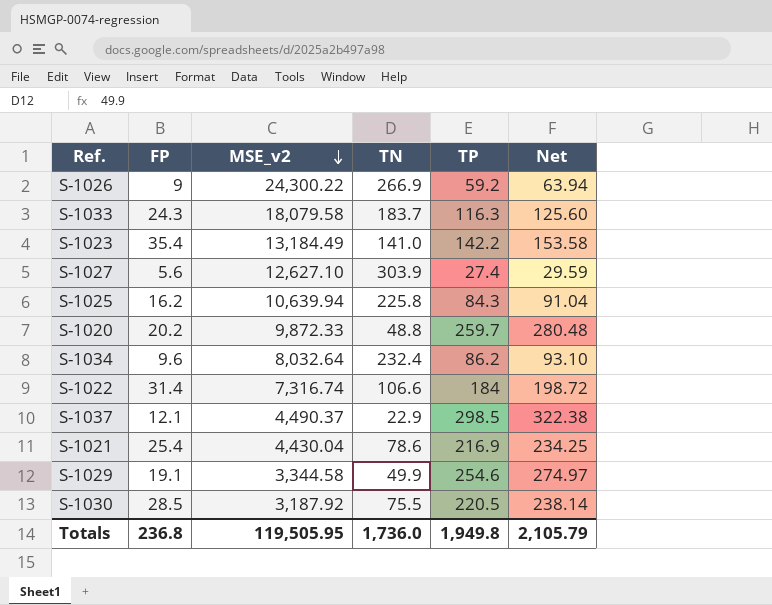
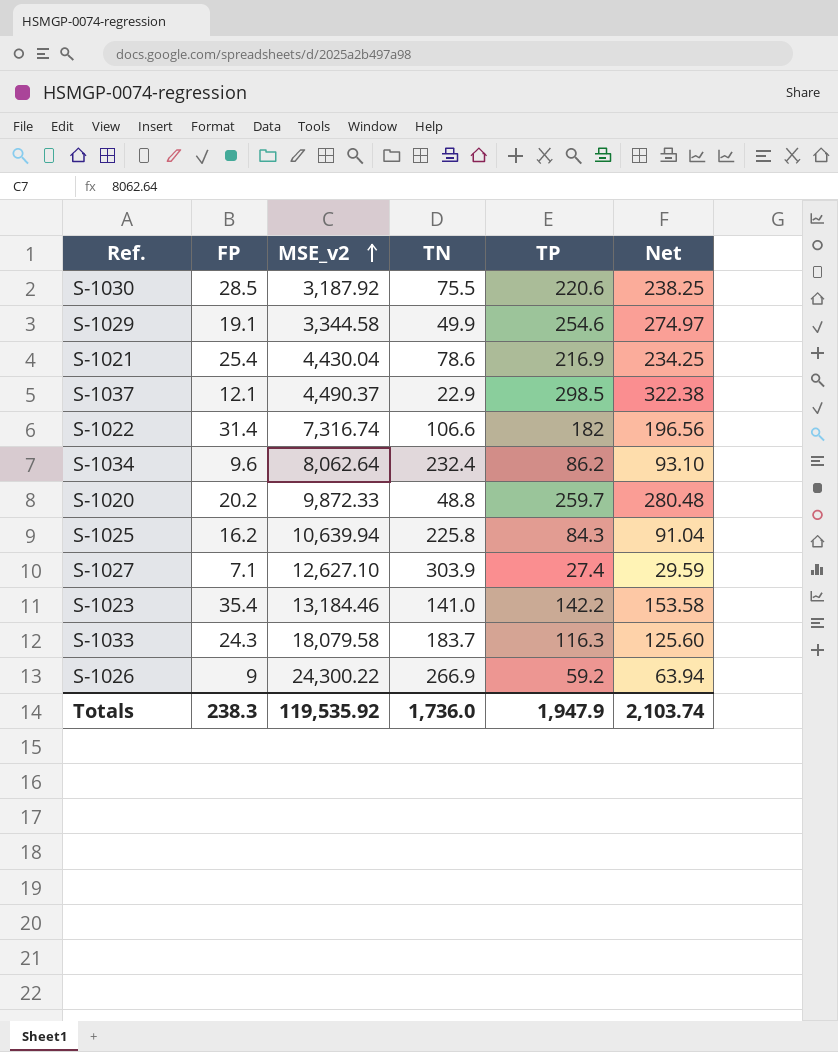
row order: MSE_v2 descending -> MSE_v2 ascending
S-1030 | TP: 220.5 -> 220.6
S-1030 | Net: 238.14 -> 238.25
S-1022 | TP: 184 -> 182
S-1022 | Net: 198.72 -> 196.56
S-1034 | MSE_v2: 8,032.64 -> 8,062.64
S-1027 | FP: 5.6 -> 7.1
S-1023 | MSE_v2: 13,184.49 -> 13,184.46
Totals | FP: 236.8 -> 238.3
Totals | MSE_v2: 119,505.95 -> 119,535.92
Totals | TP: 1,949.8 -> 1,947.9
Totals | Net: 2,105.79 -> 2,103.74

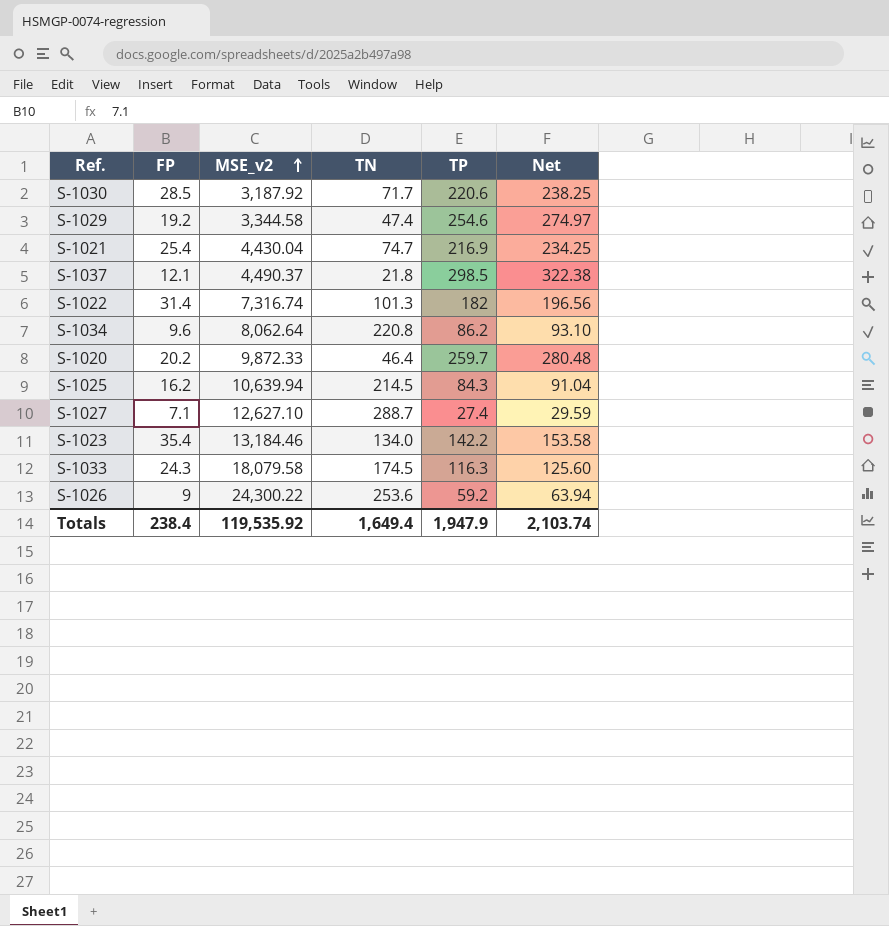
S-1030 | TN: 75.5 -> 71.7
S-1029 | FP: 19.1 -> 19.2
S-1029 | TN: 49.9 -> 47.4
S-1021 | TN: 78.6 -> 74.7
S-1037 | TN: 22.9 -> 21.8
S-1022 | TN: 106.6 -> 101.3
S-1034 | TN: 232.4 -> 220.8
S-1020 | TN: 48.8 -> 46.4
S-1025 | TN: 225.8 -> 214.5
S-1027 | TN: 303.9 -> 288.7
S-1023 | TN: 141.0 -> 134.0
S-1033 | TN: 183.7 -> 174.5
S-1026 | TN: 266.9 -> 253.6
Totals | FP: 238.3 -> 238.4
Totals | TN: 1,736.0 -> 1,649.4

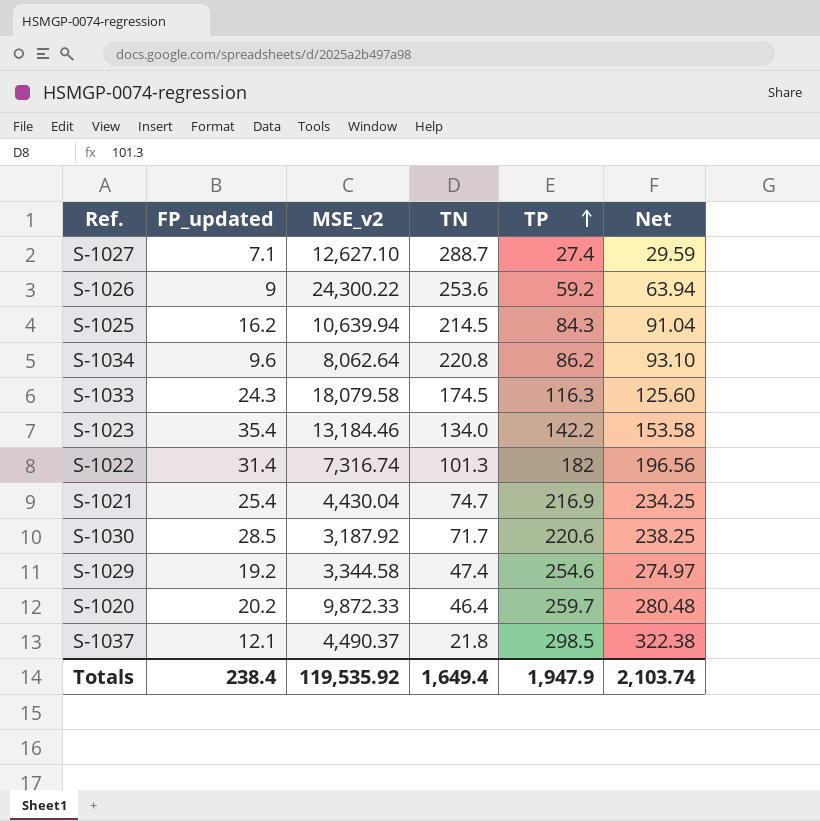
row order: MSE_v2 ascending -> TP ascending
column name: FP -> FP_updated

